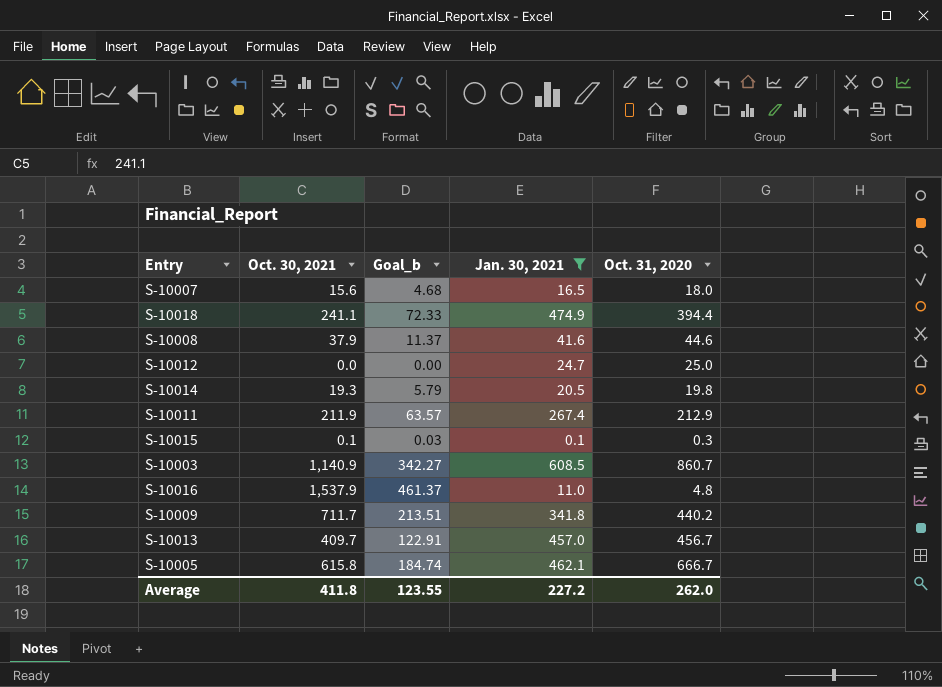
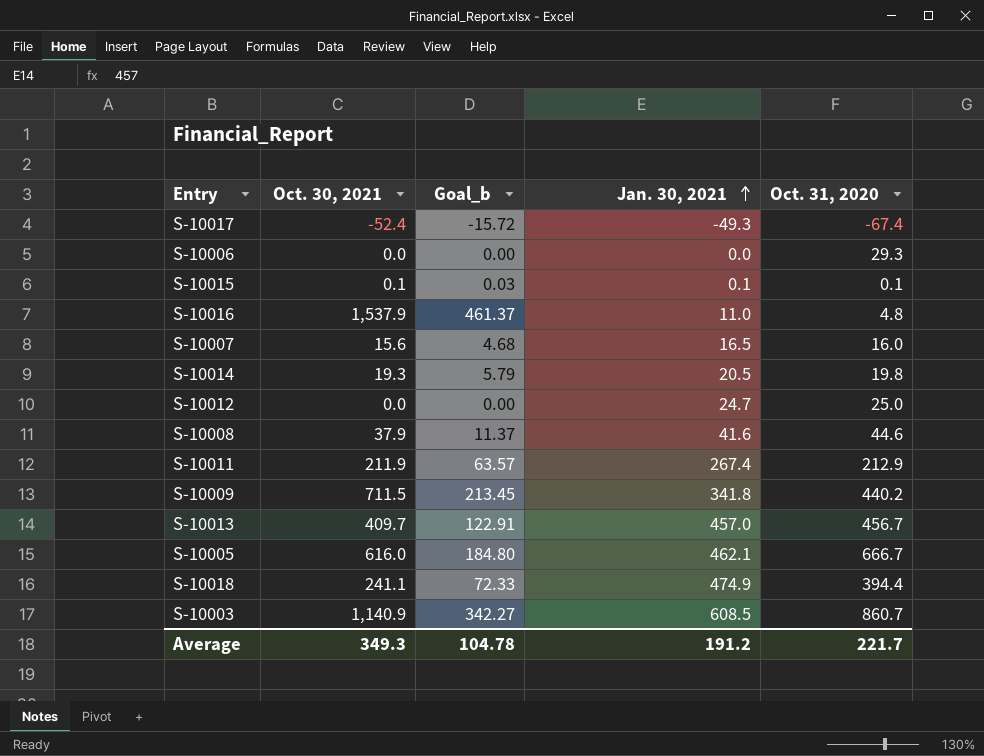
filter: Jan. 30, 2021 >= 0.1 -> none
row order: none -> Jan. 30, 2021 ascending
S-10015 | Oct. 31, 2020: 0.3 -> 0.1
S-10007 | Oct. 31, 2020: 18.0 -> 16.0
S-10009 | Oct. 30, 2021: 711.7 -> 711.5
S-10009 | Goal_b: 213.51 -> 213.45
S-10005 | Oct. 30, 2021: 615.8 -> 616.0
S-10005 | Goal_b: 184.74 -> 184.80
Average | Oct. 30, 2021: 411.8 -> 349.3
Average | Goal_b: 123.55 -> 104.78
Average | Jan. 30, 2021: 227.2 -> 191.2
Average | Oct. 31, 2020: 262.0 -> 221.7

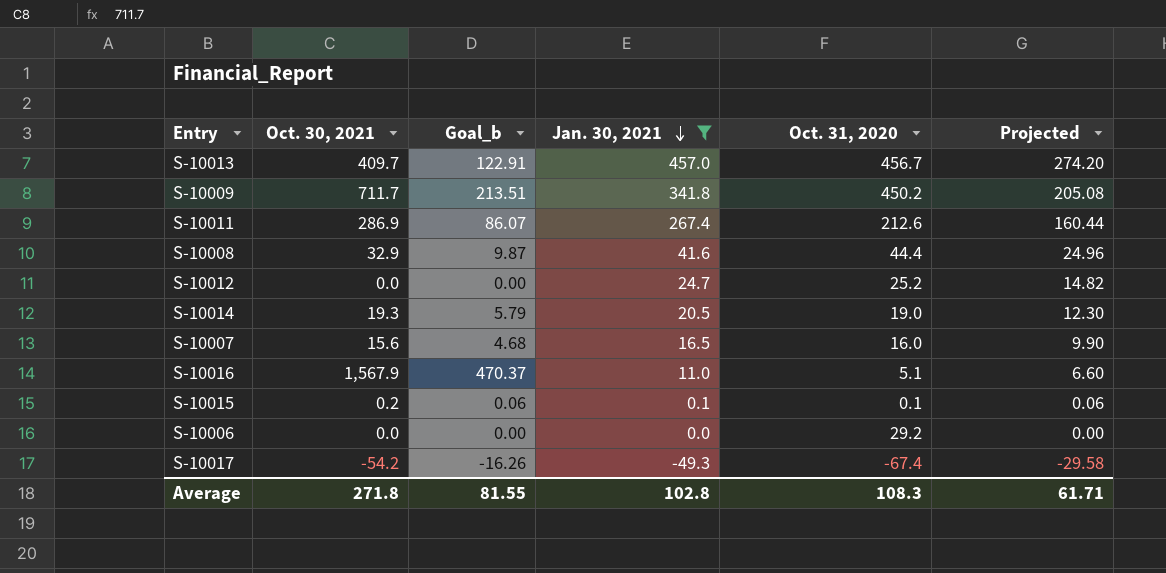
filter: none -> Jan. 30, 2021 <= 457.0
row order: Jan. 30, 2021 ascending -> Jan. 30, 2021 descending
column Projected | formula: none -> [Jan. 30, 2021] * 0.6
S-10009 | Oct. 30, 2021: 711.5 -> 711.7
S-10009 | Goal_b: 213.45 -> 213.51
S-10009 | Oct. 31, 2020: 440.2 -> 450.2
S-10011 | Oct. 30, 2021: 211.9 -> 286.9
S-10011 | Goal_b: 63.57 -> 86.07
S-10011 | Oct. 31, 2020: 212.9 -> 212.6
S-10008 | Oct. 30, 2021: 37.9 -> 32.9
S-10008 | Goal_b: 11.37 -> 9.87
S-10008 | Oct. 31, 2020: 44.6 -> 44.4
S-10012 | Oct. 31, 2020: 25.0 -> 25.2
S-10014 | Oct. 31, 2020: 19.8 -> 19.0
S-10016 | Oct. 30, 2021: 1,537.9 -> 1,567.9
S-10016 | Goal_b: 461.37 -> 470.37
S-10016 | Oct. 31, 2020: 4.8 -> 5.1
S-10015 | Oct. 30, 2021: 0.1 -> 0.2
S-10015 | Goal_b: 0.03 -> 0.06
S-10006 | Oct. 31, 2020: 29.3 -> 29.2
S-10017 | Oct. 30, 2021: -52.4 -> -54.2
S-10017 | Goal_b: -15.72 -> -16.26
Average | Oct. 30, 2021: 349.3 -> 271.8
Average | Goal_b: 104.78 -> 81.55
Average | Jan. 30, 2021: 191.2 -> 102.8
Average | Oct. 31, 2020: 221.7 -> 108.3

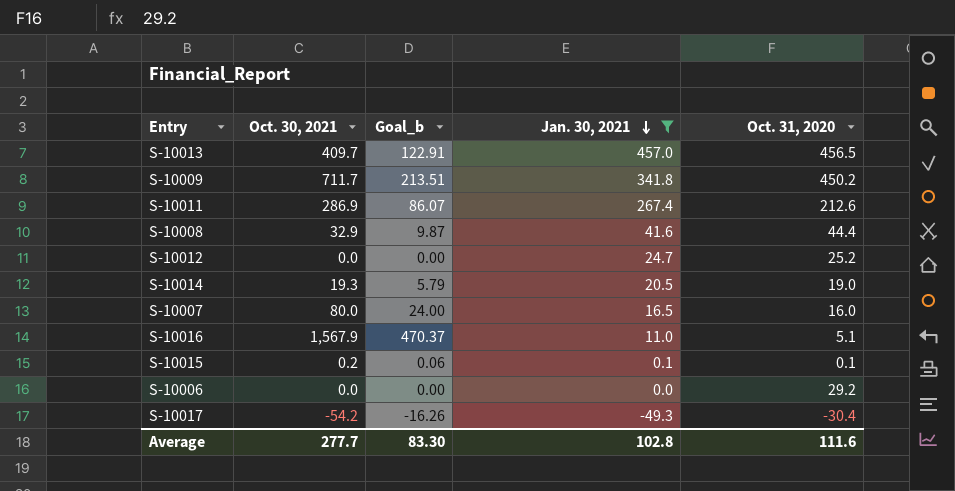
column Projected | formula: [Jan. 30, 2021] * 0.6 -> none
S-10013 | Oct. 31, 2020: 456.7 -> 456.5
S-10007 | Oct. 30, 2021: 15.6 -> 80.0
S-10007 | Goal_b: 4.68 -> 24.00
S-10017 | Oct. 31, 2020: -67.4 -> -30.4
Average | Oct. 30, 2021: 271.8 -> 277.7
Average | Goal_b: 81.55 -> 83.30
Average | Oct. 31, 2020: 108.3 -> 111.6

